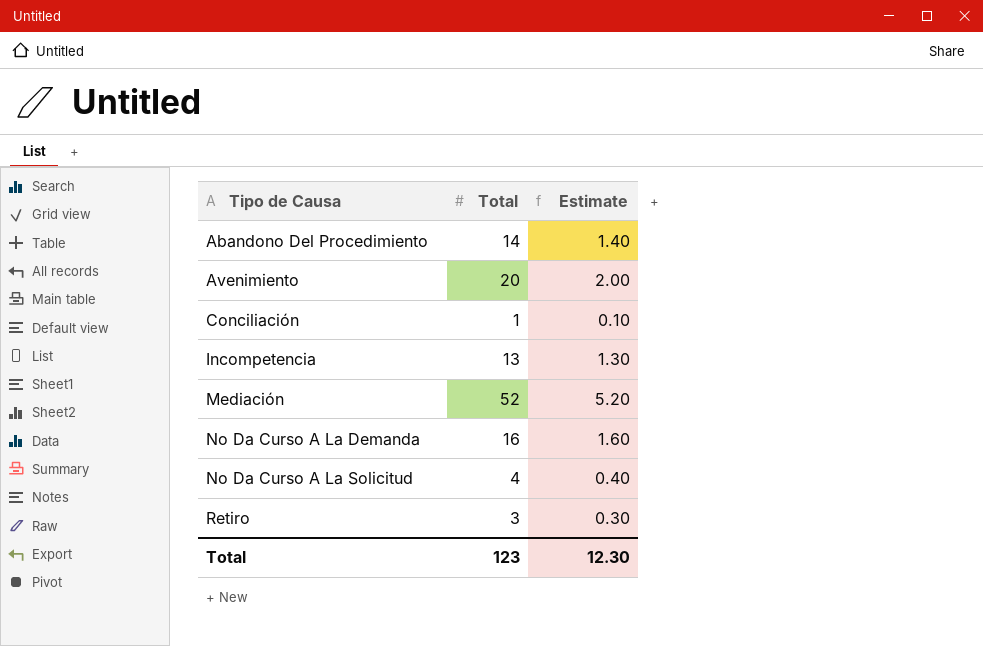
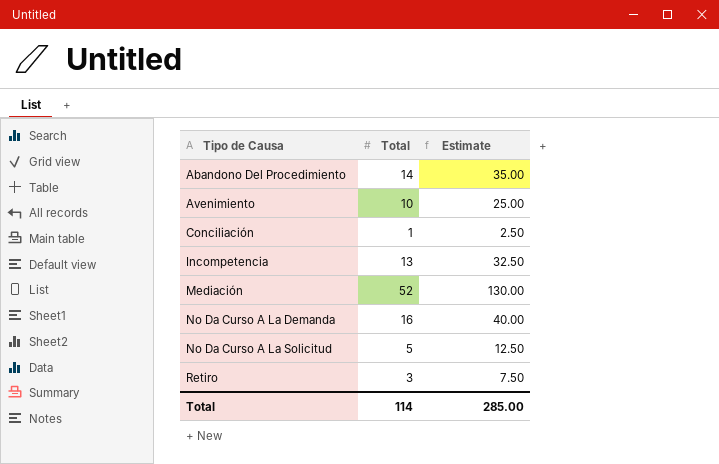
column Estimate | formula: [Total] * 0.1 -> [Total] * 2.5
Avenimiento | Total: 20 -> 10
No Da Curso A La Solicitud | Total: 4 -> 5
Total | Total: 123 -> 114
Total | Estimate: 12.30 -> 285.00

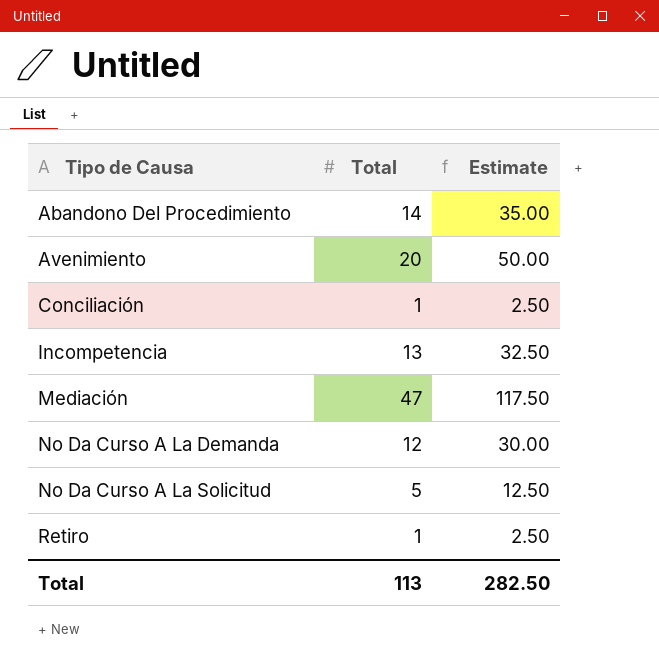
Avenimiento | Total: 10 -> 20
Avenimiento | Estimate: 25.00 -> 50.00
Mediación | Total: 52 -> 47
Mediación | Estimate: 130.00 -> 117.50
No Da Curso A La Demanda | Total: 16 -> 12
No Da Curso A La Demanda | Estimate: 40.00 -> 30.00
Retiro | Total: 3 -> 1
Retiro | Estimate: 7.50 -> 2.50
Total | Total: 114 -> 113
Total | Estimate: 285.00 -> 282.50

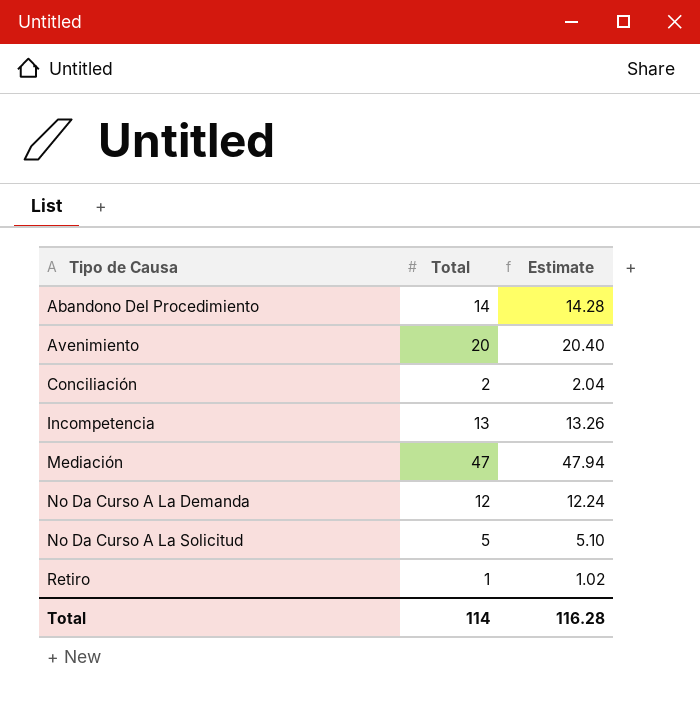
column Estimate | formula: [Total] * 2.5 -> [Total] * 1.02
Conciliación | Total: 1 -> 2
Total | Total: 113 -> 114
Total | Estimate: 282.50 -> 116.28

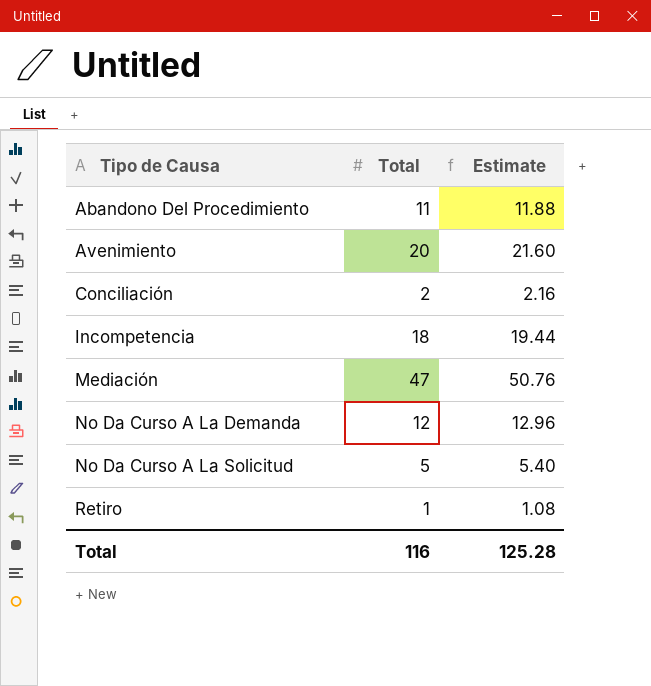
column Estimate | formula: [Total] * 1.02 -> [Total] * 1.08
Abandono Del Procedimiento | Total: 14 -> 11
Incompetencia | Total: 13 -> 18
Total | Total: 114 -> 116
Total | Estimate: 116.28 -> 125.28

